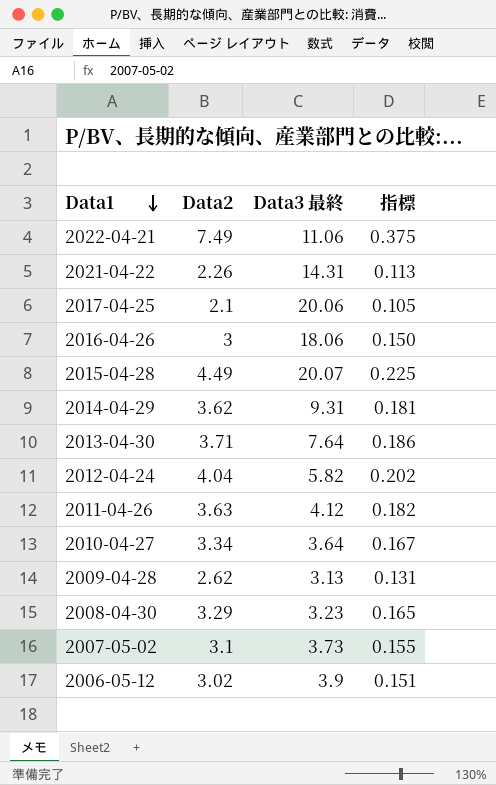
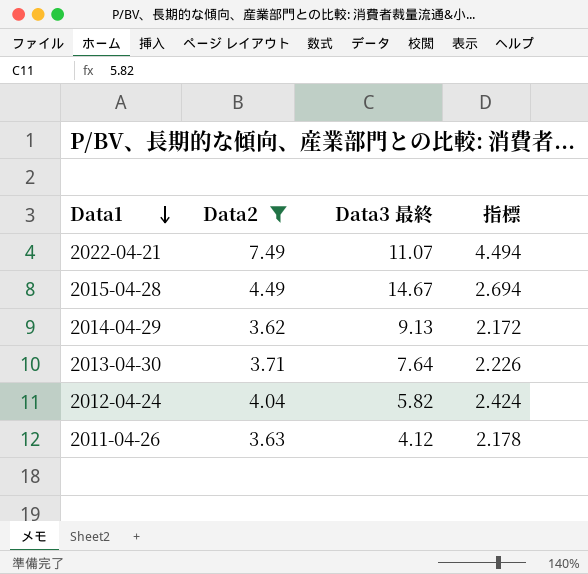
filter: none -> Data2 >= 3.62
column 指標 | formula: [Data2] * 0.05 -> [Data2] * 0.6
2022-04-21 | Data3 最終: 11.06 -> 11.07
2015-04-28 | Data3 最終: 20.07 -> 14.67
2014-04-29 | Data3 最終: 9.31 -> 9.13

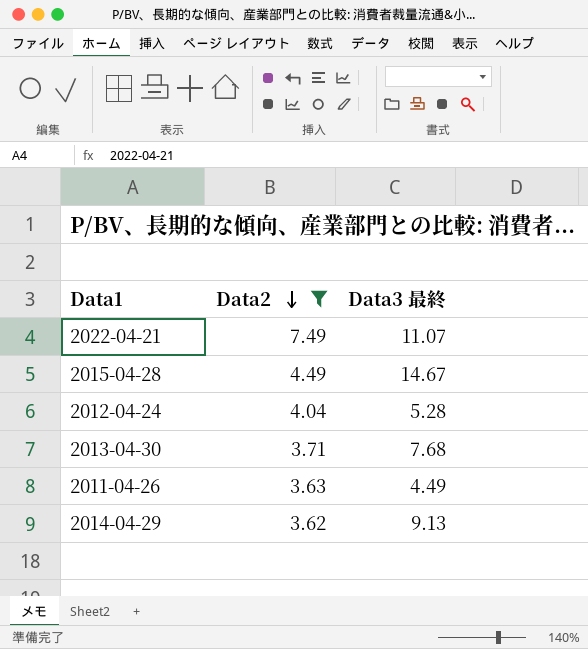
row order: Data1 descending -> Data2 descending
column 指標 | formula: [Data2] * 0.6 -> none
2012-04-24 | Data3 最終: 5.82 -> 5.28
2013-04-30 | Data3 最終: 7.64 -> 7.68
2011-04-26 | Data3 最終: 4.12 -> 4.49

